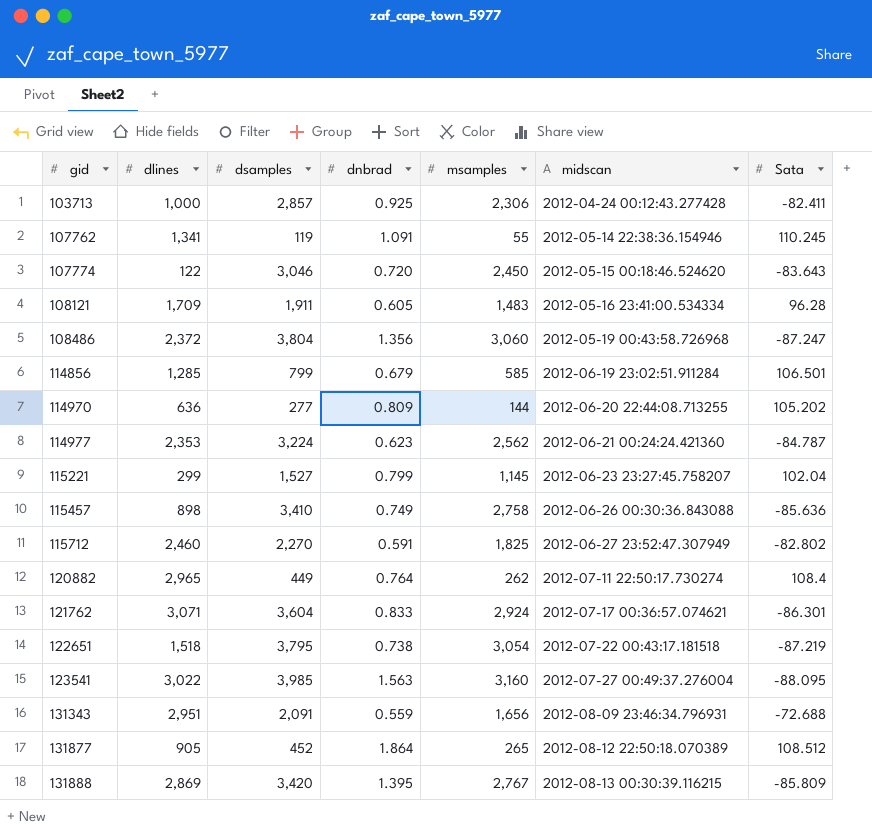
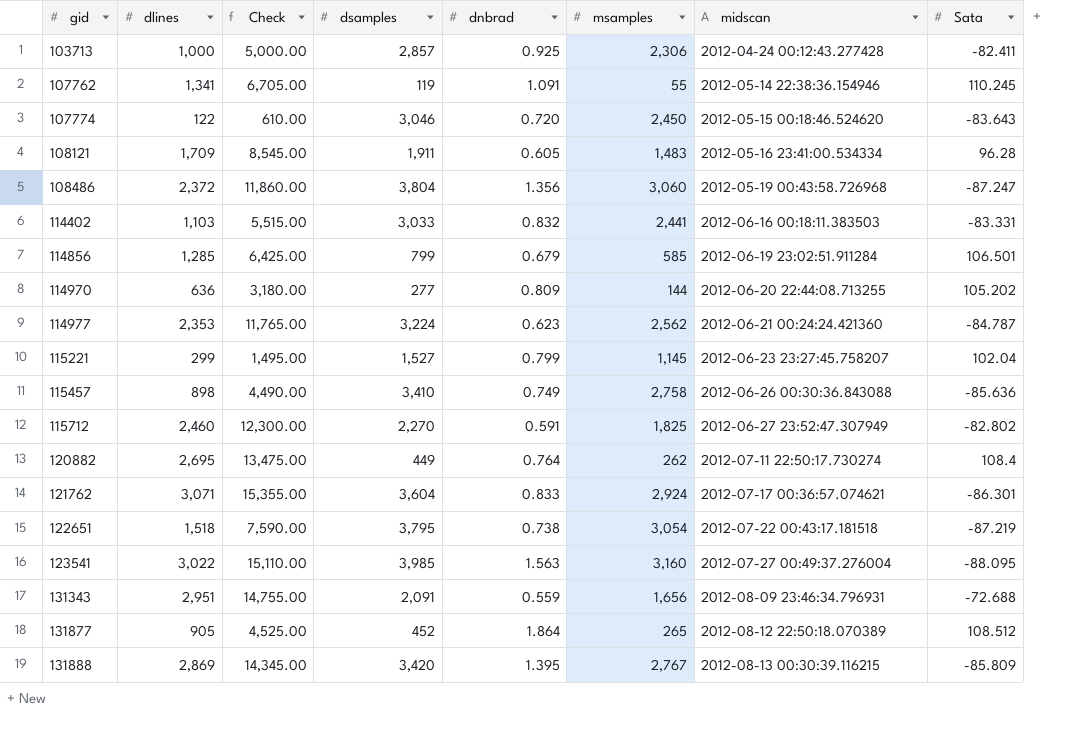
column Check | formula: none -> [dlines] * 5
row 114402: none -> 1,103 | 5,515.00 | 3,033 | 0.832 | 2,441 | 2012-06-16 00:18:11.383503 | -83.331
120882 | dlines: 2,965 -> 2,695

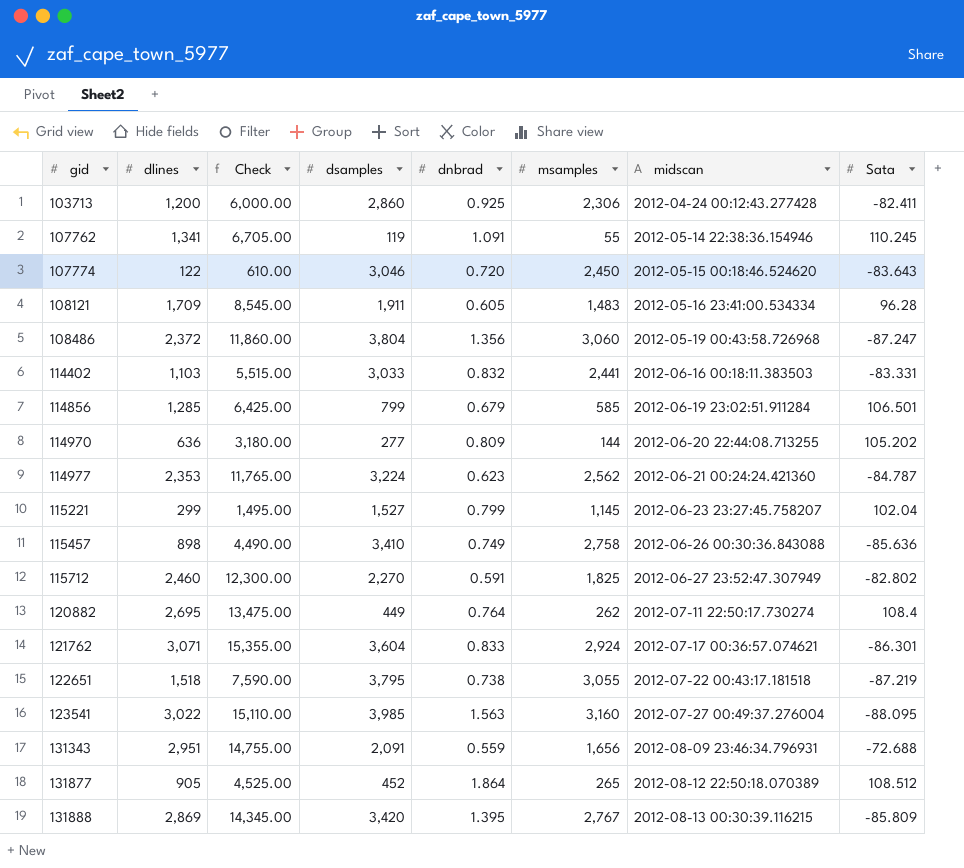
103713 | dlines: 1,000 -> 1,200
103713 | Check: 5,000.00 -> 6,000.00
103713 | dsamples: 2,857 -> 2,860
122651 | msamples: 3,054 -> 3,055

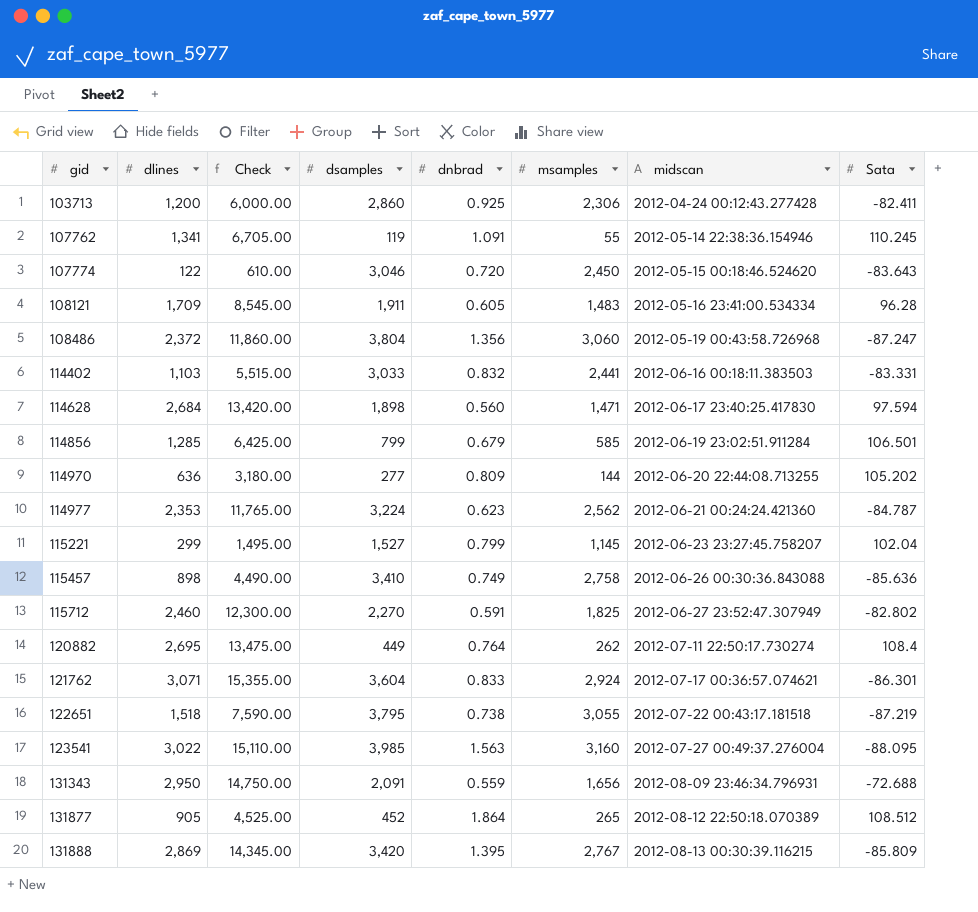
row 114628: none -> 2,684 | 13,420.00 | 1,898 | 0.560 | 1,471 | 2012-06-17 23:40:25.417830 | 97.594
131343 | dlines: 2,951 -> 2,950
131343 | Check: 14,755.00 -> 14,750.00

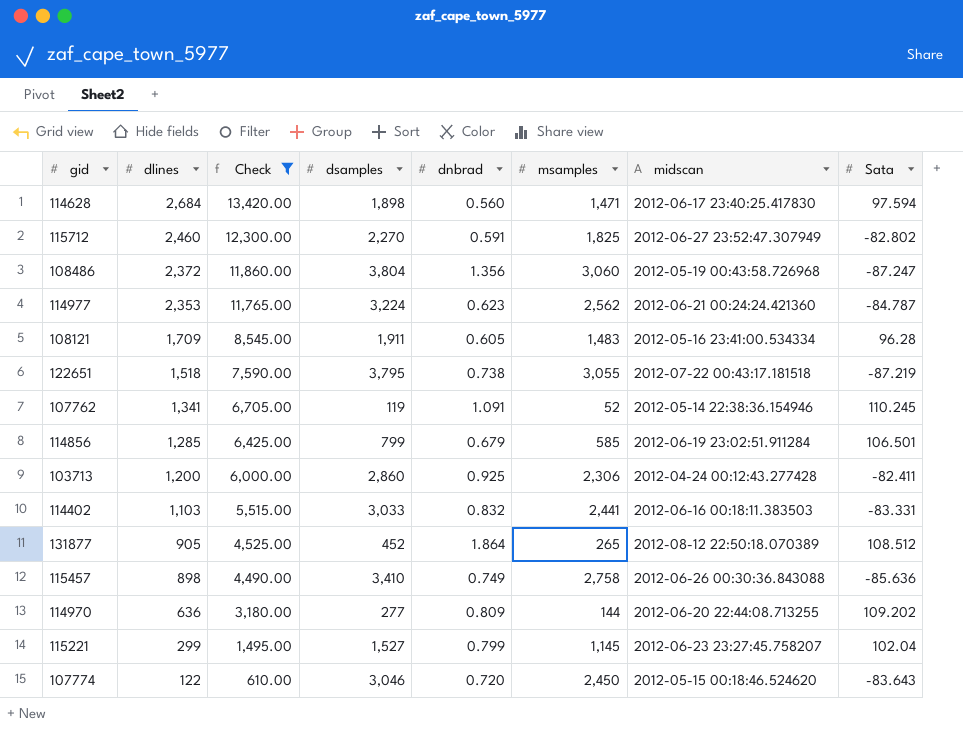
filter: none -> Check <= 13,420.00
row order: gid ascending -> dlines descending
107762 | msamples: 55 -> 52
114970 | Sata: 105.202 -> 109.202

